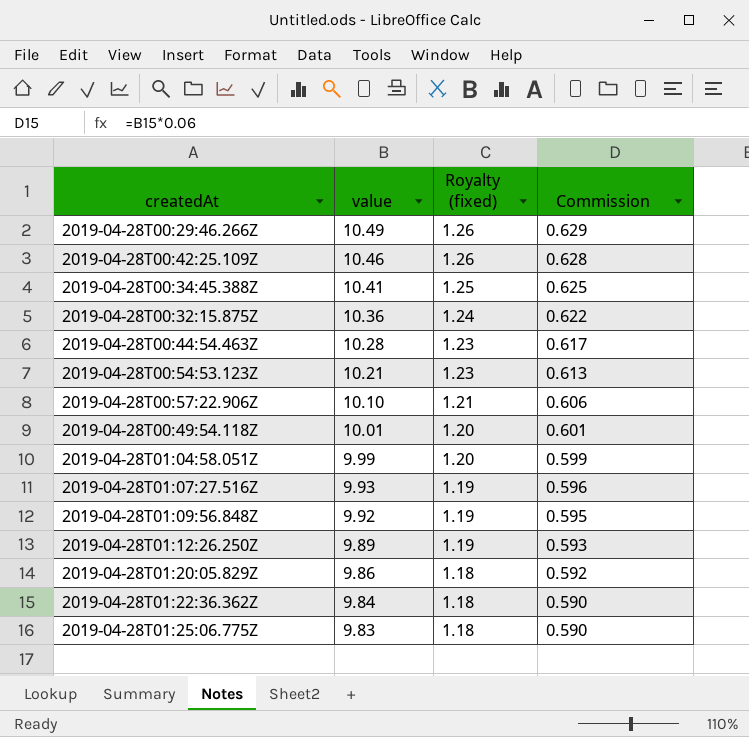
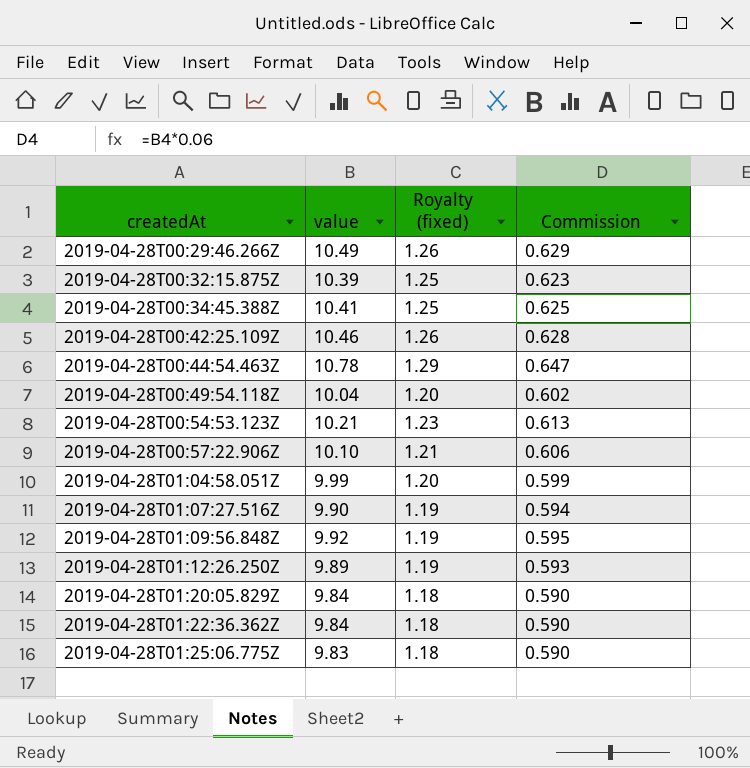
row order: value descending -> createdAt ascending
2019-04-28T00:32:15.875Z | value: 10.36 -> 10.39
2019-04-28T00:32:15.875Z | Royalty (fixed): 1.24 -> 1.25
2019-04-28T00:32:15.875Z | Commission: 0.622 -> 0.623
2019-04-28T00:44:54.463Z | value: 10.28 -> 10.78
2019-04-28T00:44:54.463Z | Royalty (fixed): 1.23 -> 1.29
2019-04-28T00:44:54.463Z | Commission: 0.617 -> 0.647
2019-04-28T00:49:54.118Z | value: 10.01 -> 10.04
2019-04-28T00:49:54.118Z | Commission: 0.601 -> 0.602
2019-04-28T01:07:27.516Z | value: 9.93 -> 9.90
2019-04-28T01:07:27.516Z | Commission: 0.596 -> 0.594
2019-04-28T01:20:05.829Z | value: 9.86 -> 9.84
2019-04-28T01:20:05.829Z | Commission: 0.592 -> 0.590

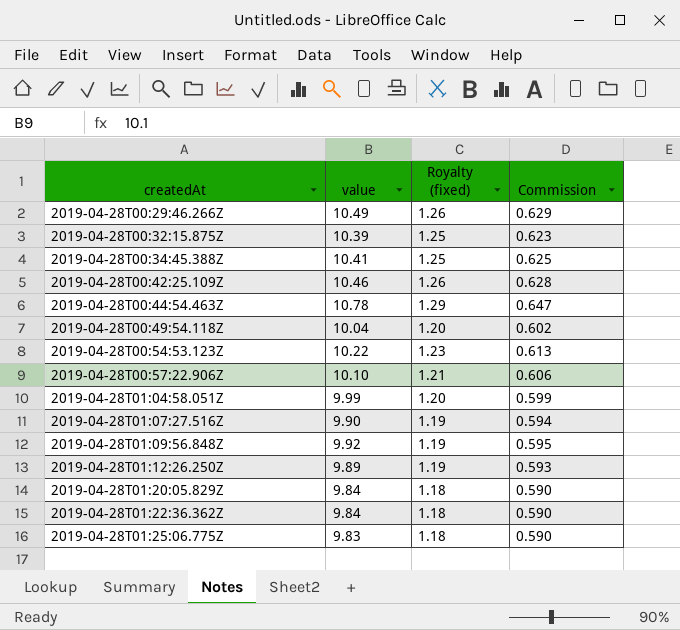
2019-04-28T00:54:53.123Z | value: 10.21 -> 10.22

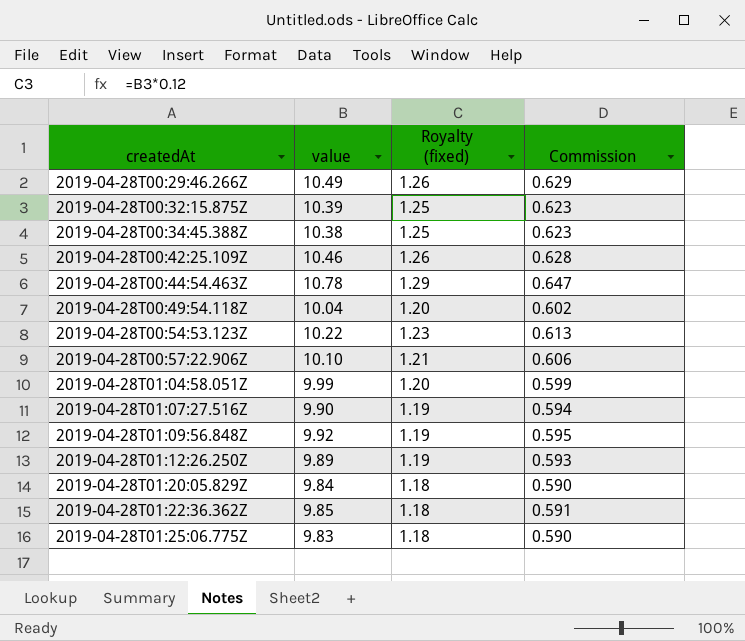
2019-04-28T00:34:45.388Z | value: 10.41 -> 10.38
2019-04-28T00:34:45.388Z | Commission: 0.625 -> 0.623
2019-04-28T01:22:36.362Z | value: 9.84 -> 9.85
2019-04-28T01:22:36.362Z | Commission: 0.590 -> 0.591

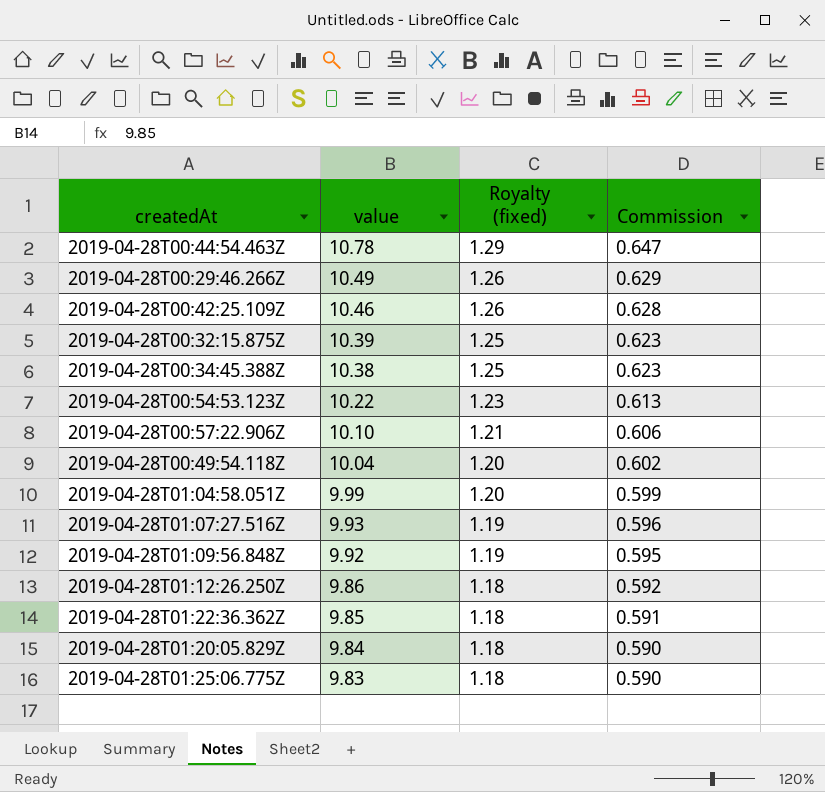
row order: createdAt ascending -> value descending
2019-04-28T01:07:27.516Z | value: 9.90 -> 9.93
2019-04-28T01:07:27.516Z | Commission: 0.594 -> 0.596
2019-04-28T01:12:26.250Z | value: 9.89 -> 9.86
2019-04-28T01:12:26.250Z | Royalty (fixed): 1.19 -> 1.18
2019-04-28T01:12:26.250Z | Commission: 0.593 -> 0.592

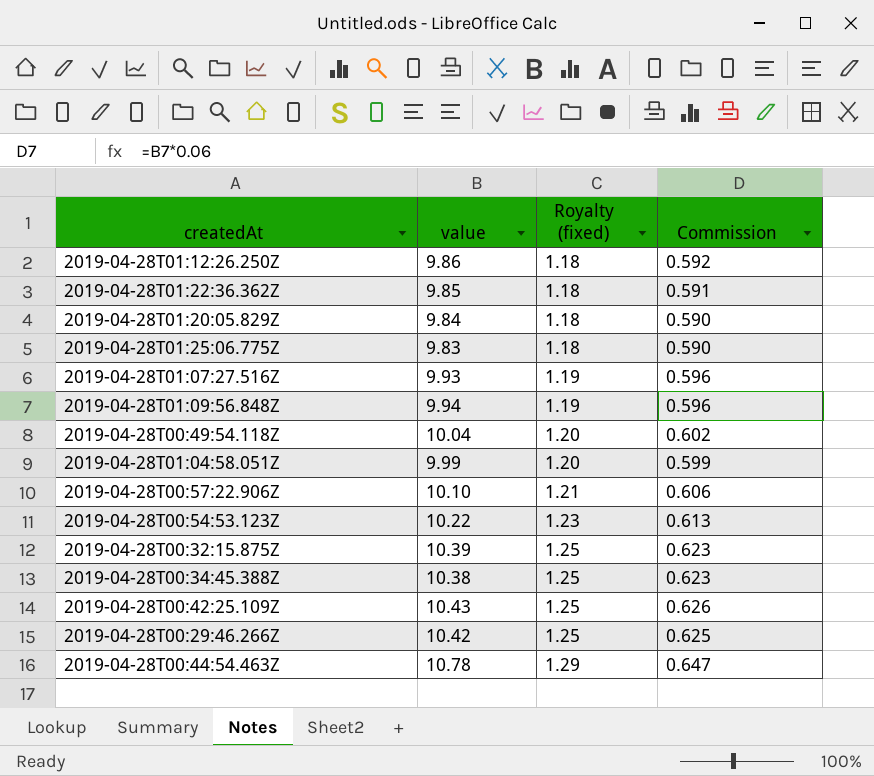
row order: value descending -> Royalty (fixed) ascending
2019-04-28T01:09:56.848Z | value: 9.92 -> 9.94
2019-04-28T01:09:56.848Z | Commission: 0.595 -> 0.596
2019-04-28T00:42:25.109Z | value: 10.46 -> 10.43
2019-04-28T00:42:25.109Z | Royalty (fixed): 1.26 -> 1.25
2019-04-28T00:42:25.109Z | Commission: 0.628 -> 0.626
2019-04-28T00:29:46.266Z | value: 10.49 -> 10.42
2019-04-28T00:29:46.266Z | Royalty (fixed): 1.26 -> 1.25
2019-04-28T00:29:46.266Z | Commission: 0.629 -> 0.625

